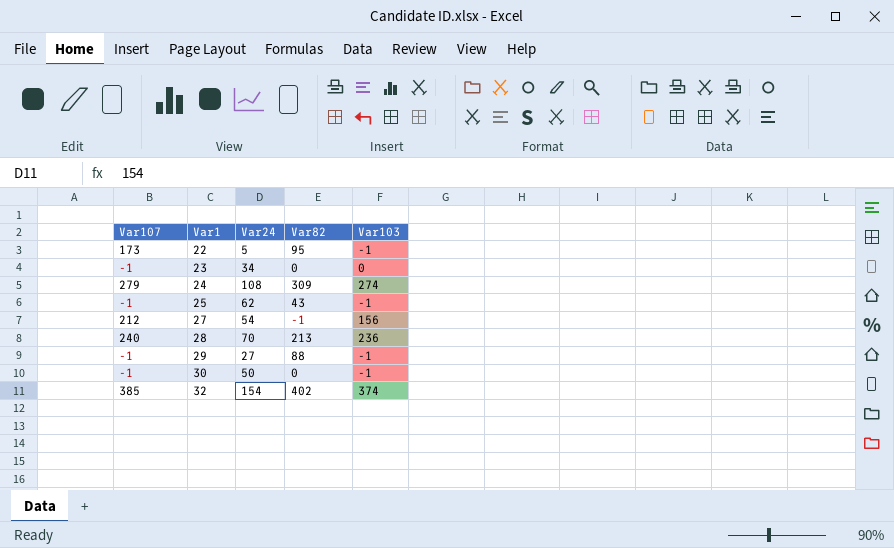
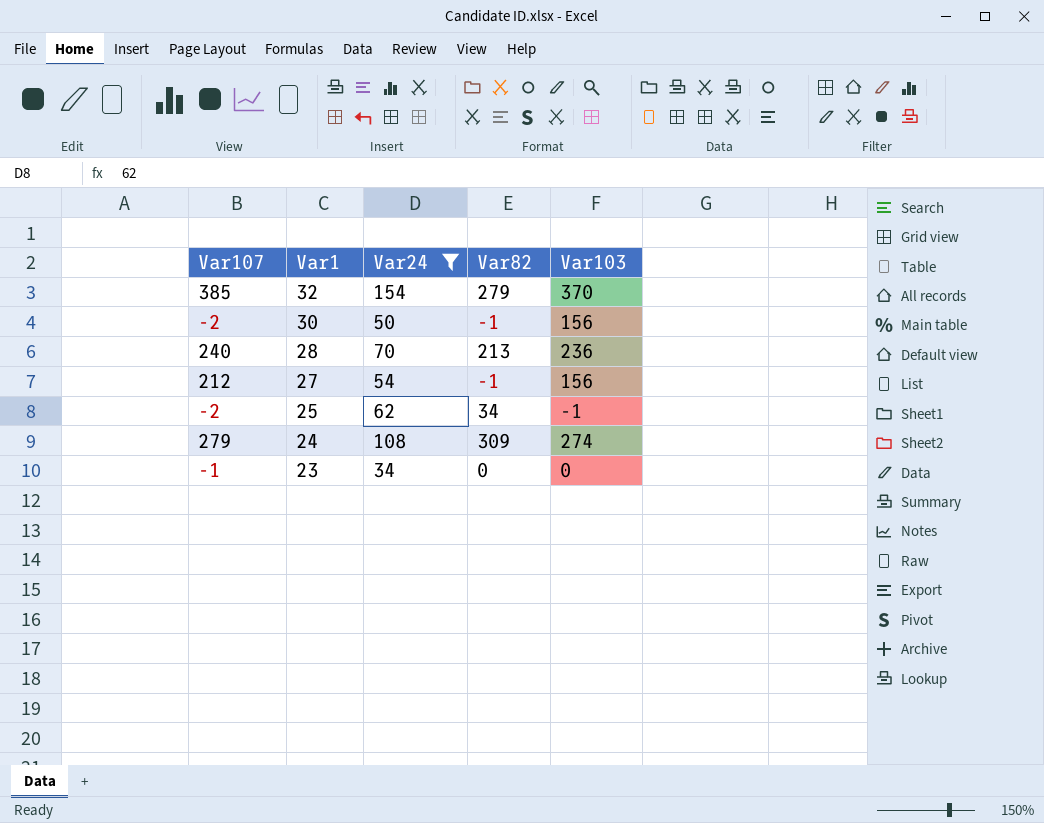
filter: none -> Var24 >= 34
row order: Var1 ascending -> Var1 descending
32 | Var82: 402 -> 279
32 | Var103: 374 -> 370
30 | Var107: -1 -> -2
30 | Var82: 0 -> -1
30 | Var103: -1 -> 156
25 | Var107: -1 -> -2
25 | Var82: 43 -> 34

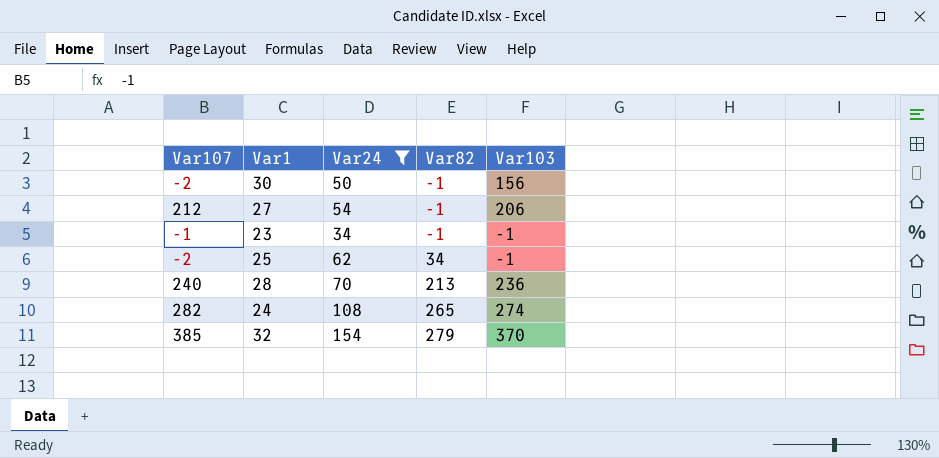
row order: Var1 descending -> Var82 ascending
27 | Var103: 156 -> 206
23 | Var82: 0 -> -1
23 | Var103: 0 -> -1
24 | Var107: 279 -> 282
24 | Var82: 309 -> 265

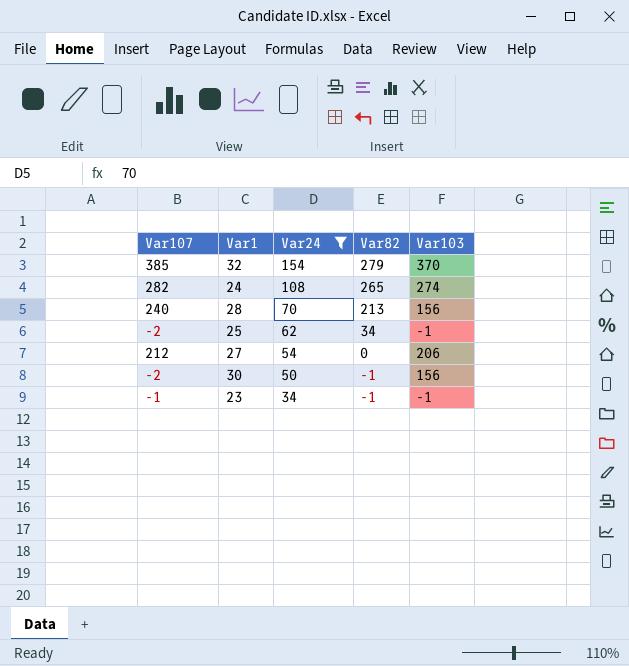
row order: Var82 ascending -> Var24 descending
28 | Var103: 236 -> 156
27 | Var82: -1 -> 0

